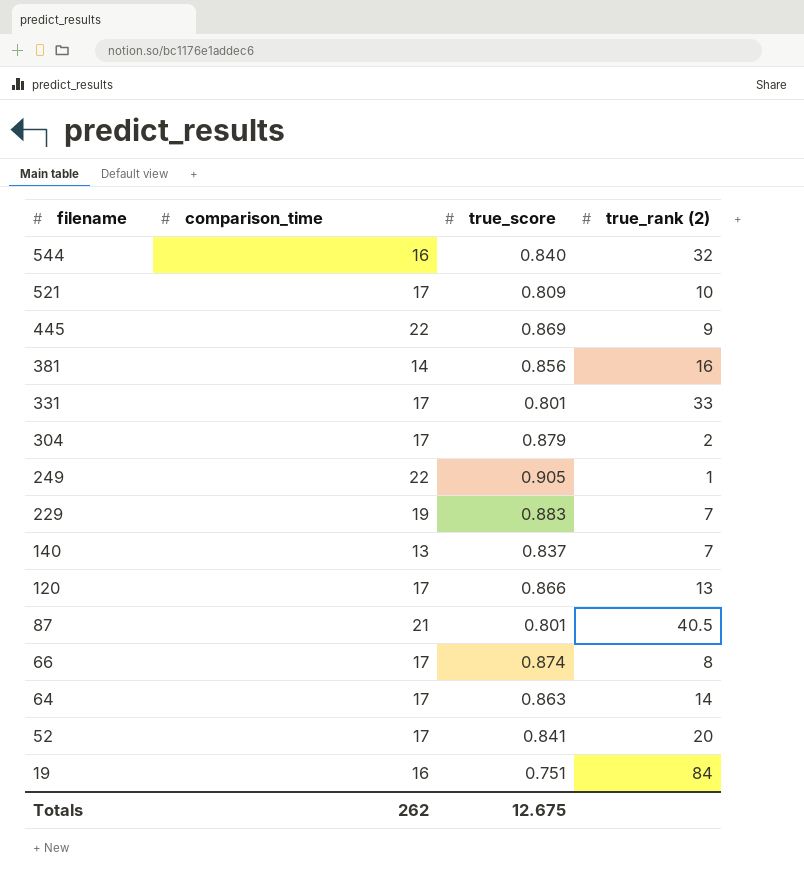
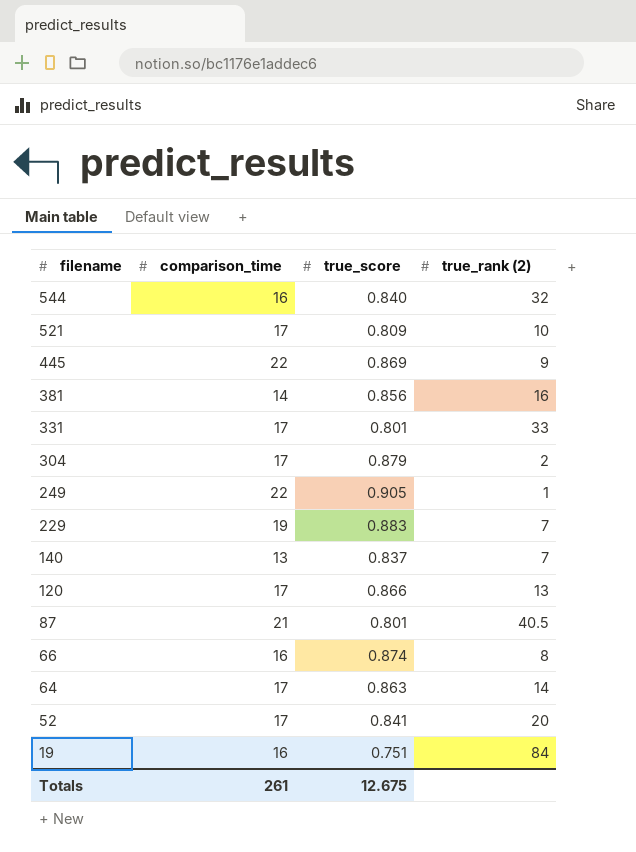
66 | comparison_time: 17 -> 16
Totals | comparison_time: 262 -> 261

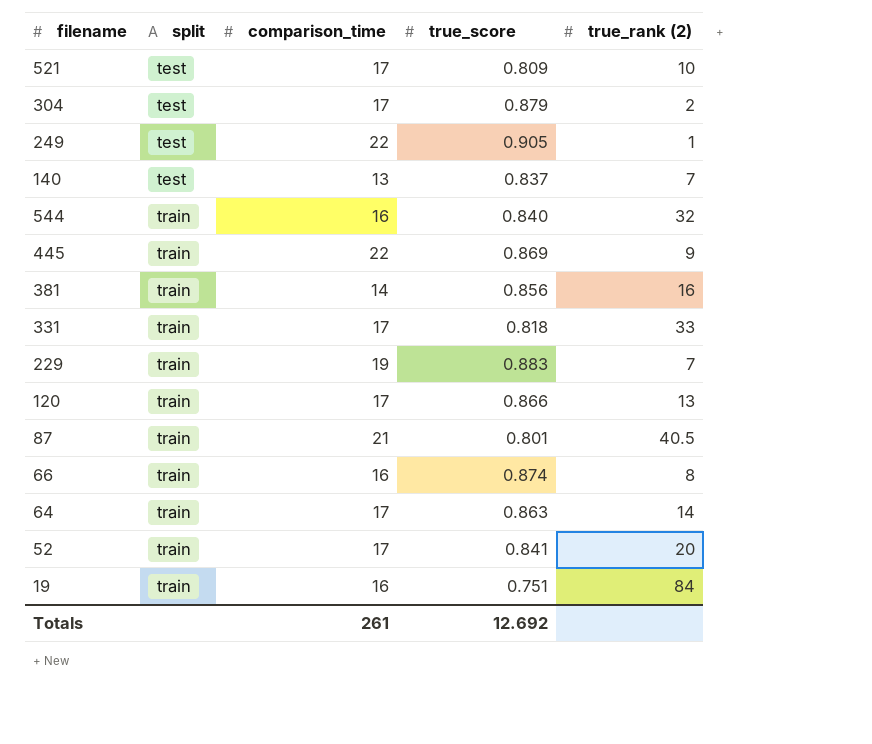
row order: filename descending -> split ascending
column split | position: none -> 2
331 | true_score: 0.801 -> 0.818
Totals | true_score: 12.675 -> 12.692

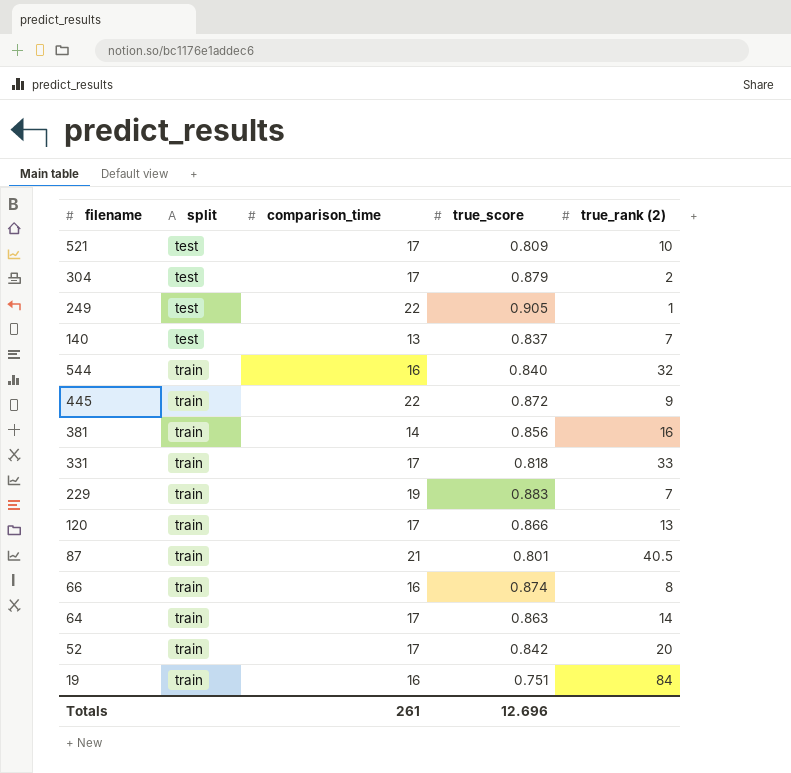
445 | true_score: 0.869 -> 0.872
52 | true_score: 0.841 -> 0.842
Totals | true_score: 12.692 -> 12.696

